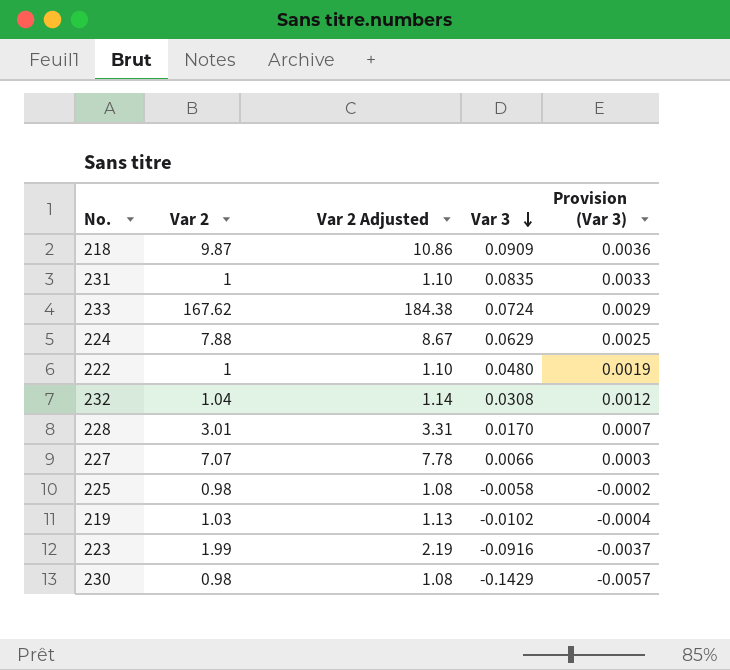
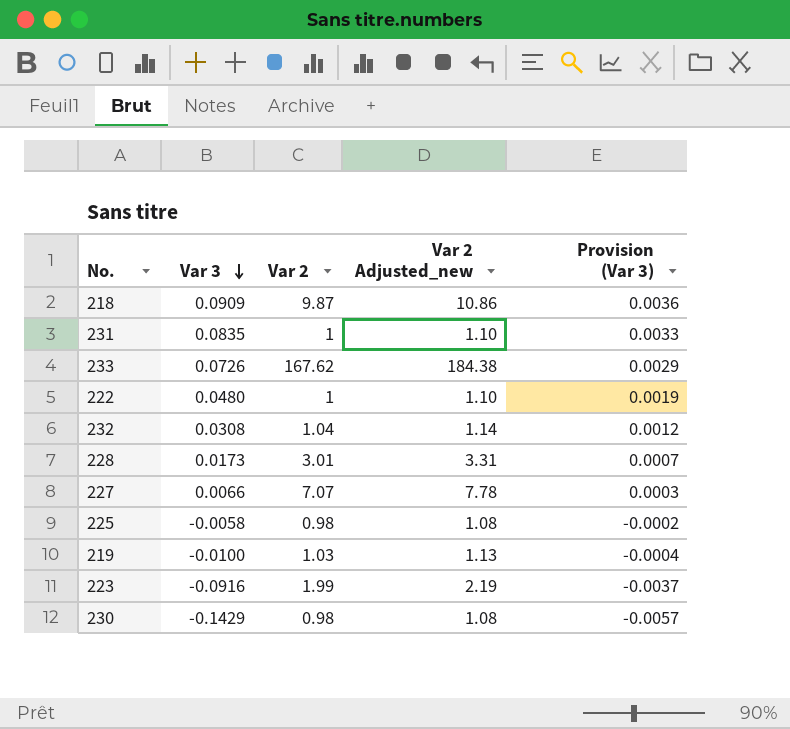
column Var 3 | position: 4 -> 2
column name: Var 2 Adjusted -> Var 2 Adjusted_new
row 224: 7.88 | 8.67 | 0.0629 | 0.0025 -> none
233 | Var 3: 0.0724 -> 0.0726
228 | Var 3: 0.0170 -> 0.0173
219 | Var 3: -0.0102 -> -0.0100

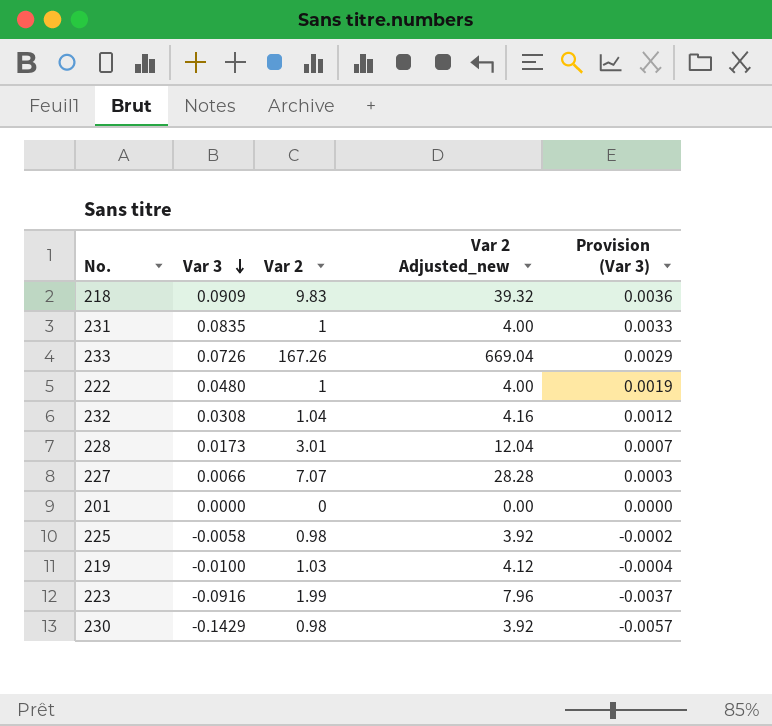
column Var 2 Adjusted_new | formula: [Var 2] * 1.1 -> [Var 2] * 4
218 | Var 2: 9.87 -> 9.83
233 | Var 2: 167.62 -> 167.26
row 201: none -> 0.0000 | 0 | 0.00 | 0.0000

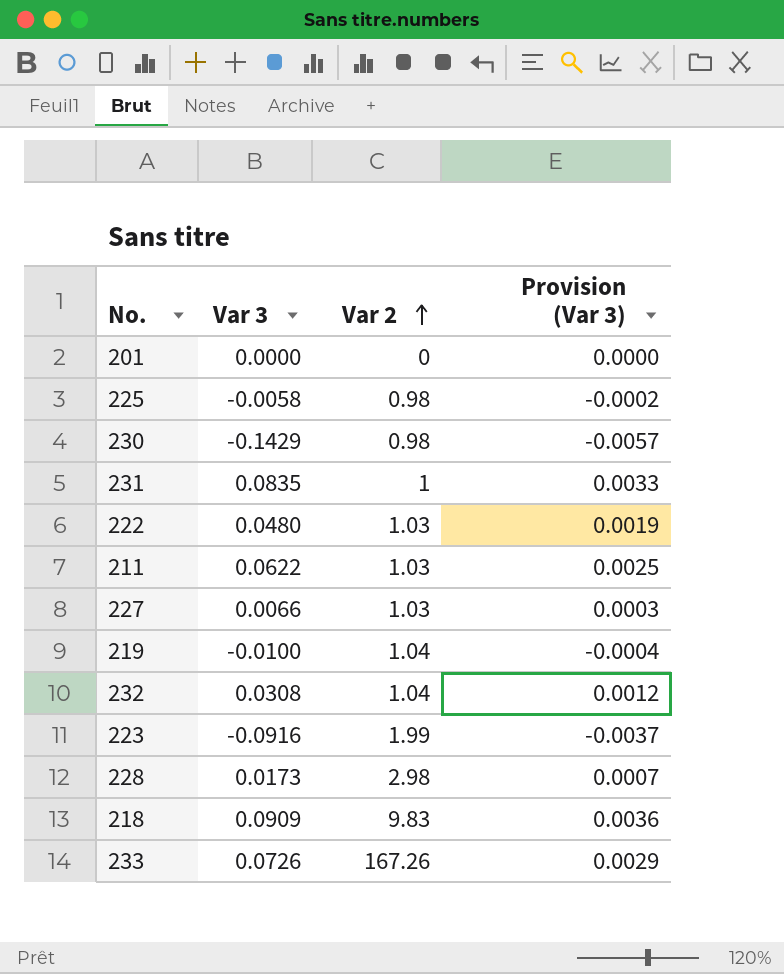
row order: Var 3 descending -> Var 2 ascending
column Var 2 Adjusted_new | formula: [Var 2] * 4 -> none
222 | Var 2: 1 -> 1.03
row 211: none -> 0.0622 | 1.03 | 0.0025
227 | Var 2: 7.07 -> 1.03
219 | Var 2: 1.03 -> 1.04
228 | Var 2: 3.01 -> 2.98

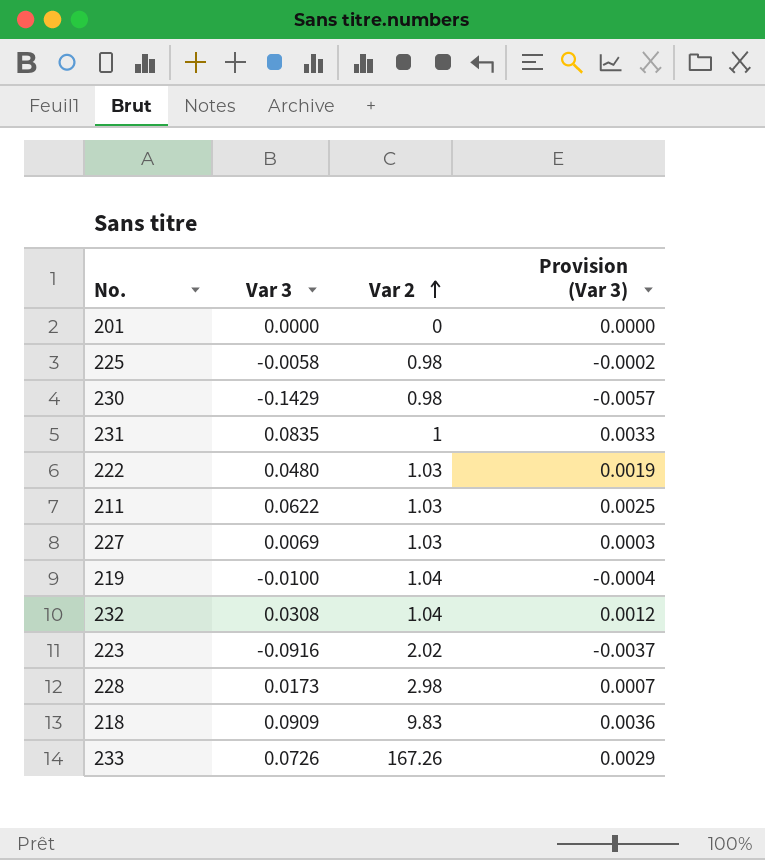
227 | Var 3: 0.0066 -> 0.0069
223 | Var 2: 1.99 -> 2.02

